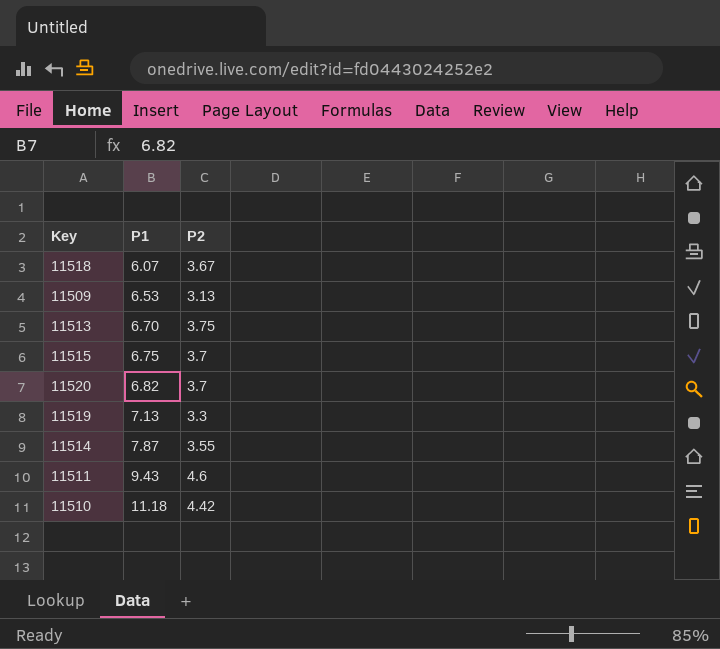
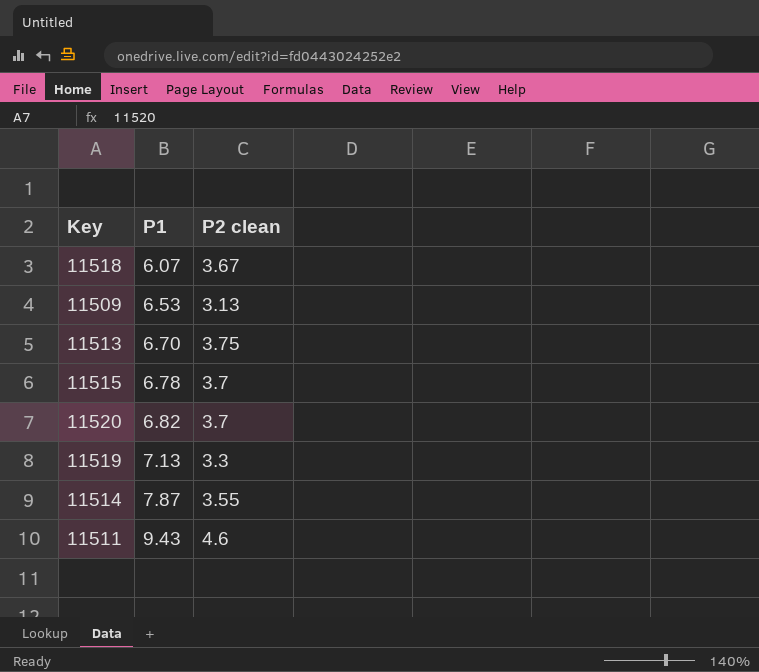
column name: P2 -> P2 clean
row 11510: 11.18 | 4.42 -> none
11515 | P1: 6.75 -> 6.78

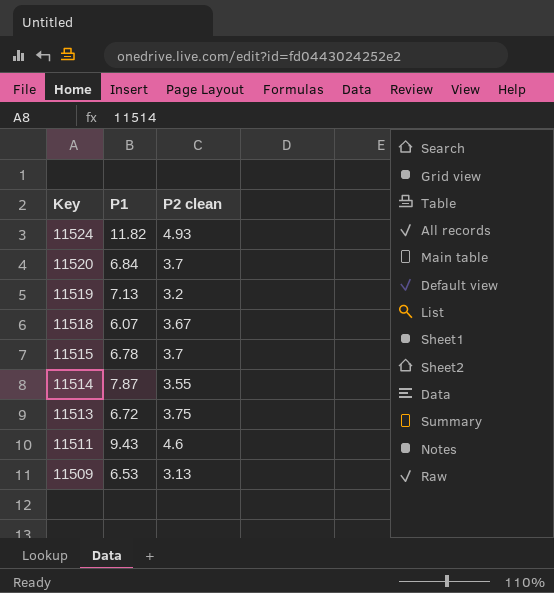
row order: P1 ascending -> Key descending
row 11524: none -> 11.82 | 4.93
11520 | P1: 6.82 -> 6.84
11519 | P2 clean: 3.3 -> 3.2
11513 | P1: 6.70 -> 6.72

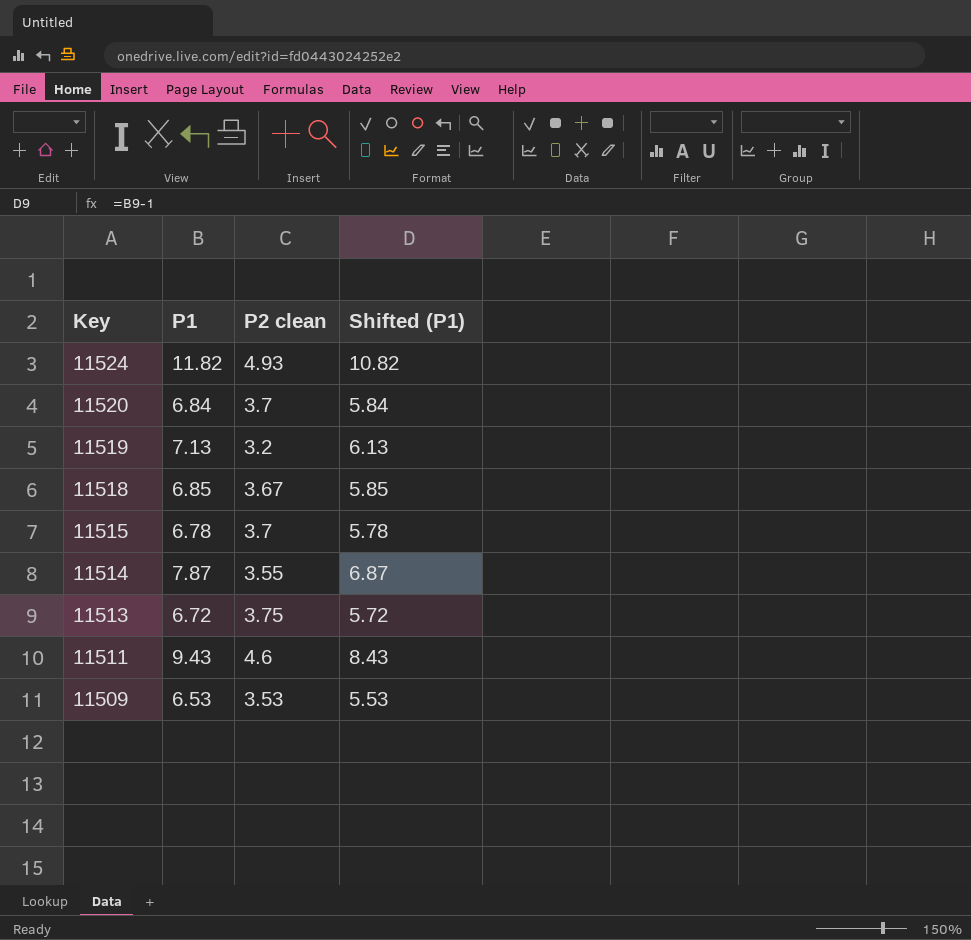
column Shifted (P1) | formula: none -> [P1] - 1
11518 | P1: 6.07 -> 6.85
11509 | P2 clean: 3.13 -> 3.53

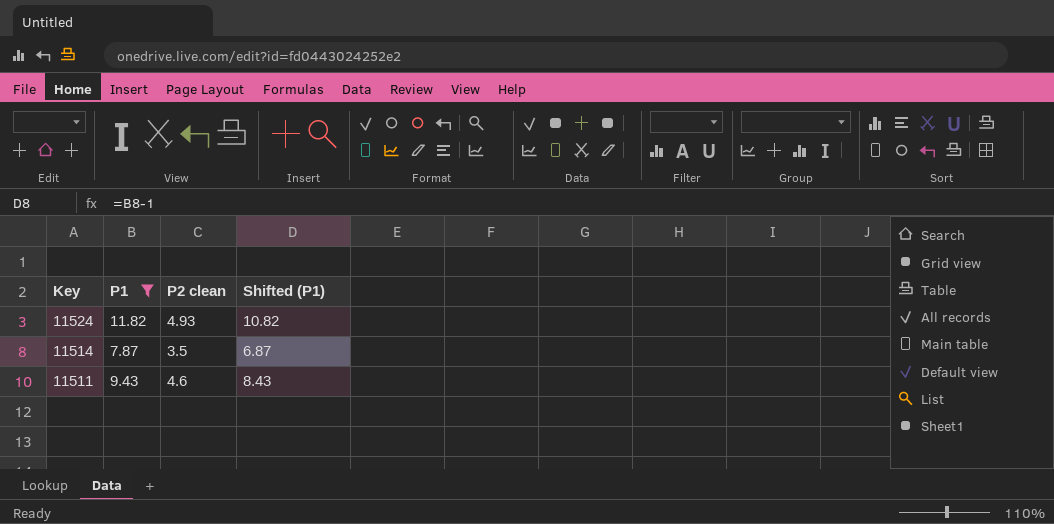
filter: none -> P1 >= 7.87
11514 | P2 clean: 3.55 -> 3.5

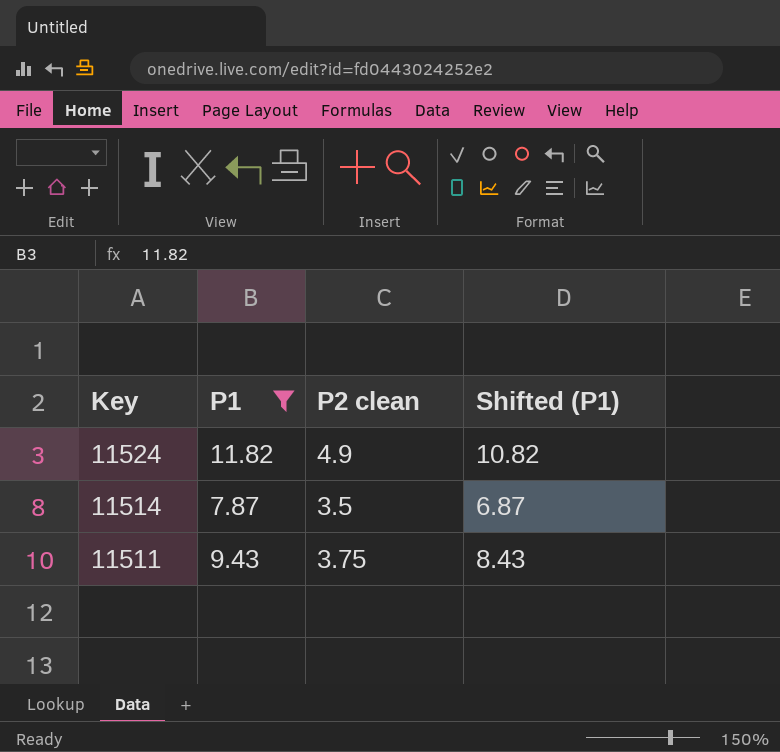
11524 | P2 clean: 4.93 -> 4.9
11511 | P2 clean: 4.6 -> 3.75

